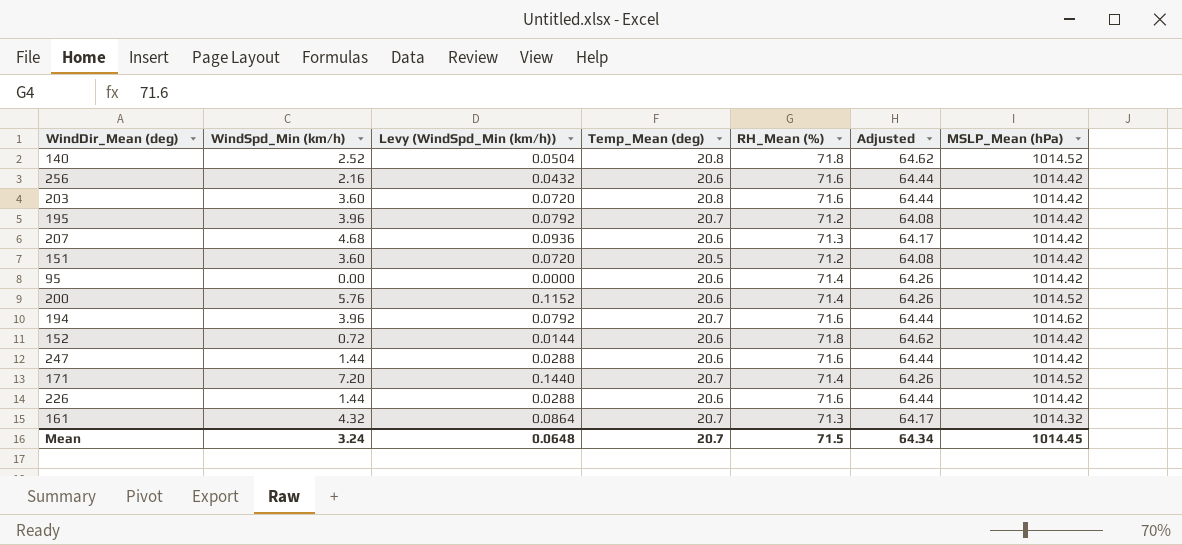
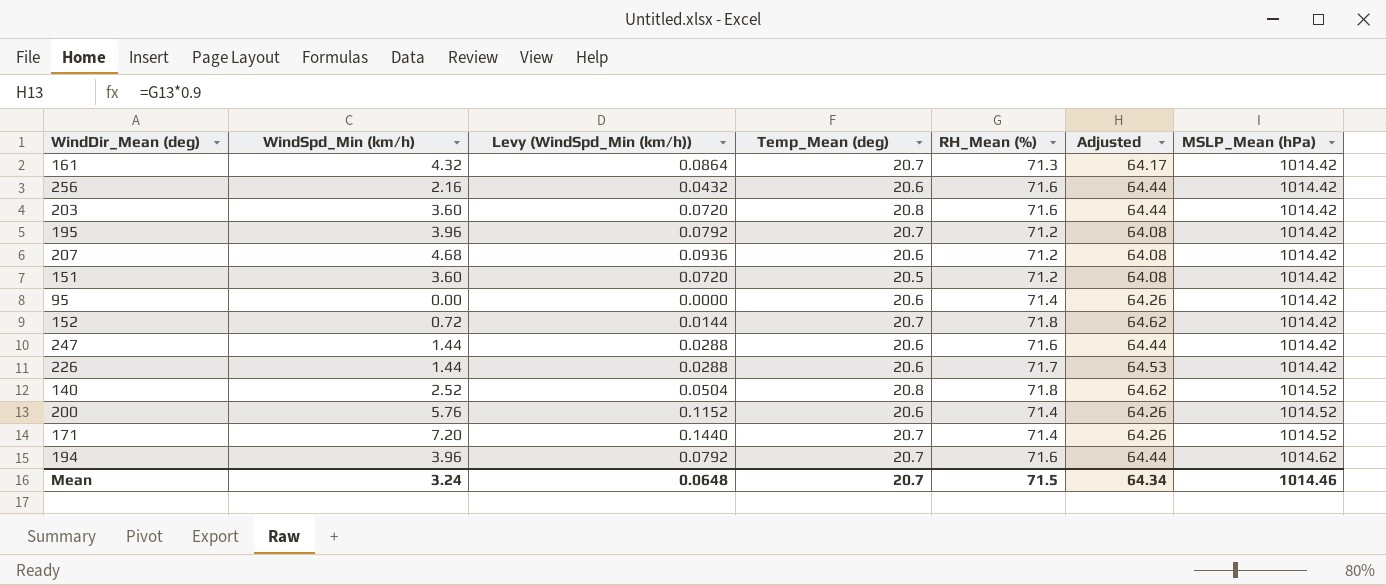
row order: none -> MSLP_Mean (hPa) ascending
161 | MSLP_Mean (hPa): 1014.32 -> 1014.42
207 | RH_Mean (%): 71.3 -> 71.2
207 | Adjusted: 64.17 -> 64.08
152 | Temp_Mean (deg): 20.6 -> 20.7
226 | RH_Mean (%): 71.6 -> 71.7
226 | Adjusted: 64.44 -> 64.53
Mean | MSLP_Mean (hPa): 1014.45 -> 1014.46

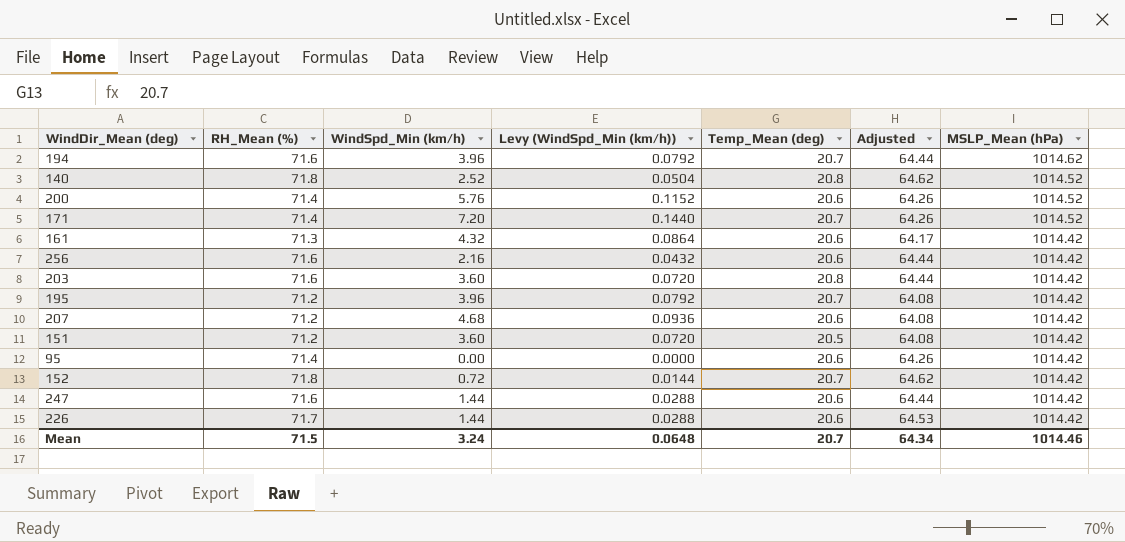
row order: MSLP_Mean (hPa) ascending -> MSLP_Mean (hPa) descending
column RH_Mean (%) | position: 5 -> 2
161 | Temp_Mean (deg): 20.7 -> 20.6

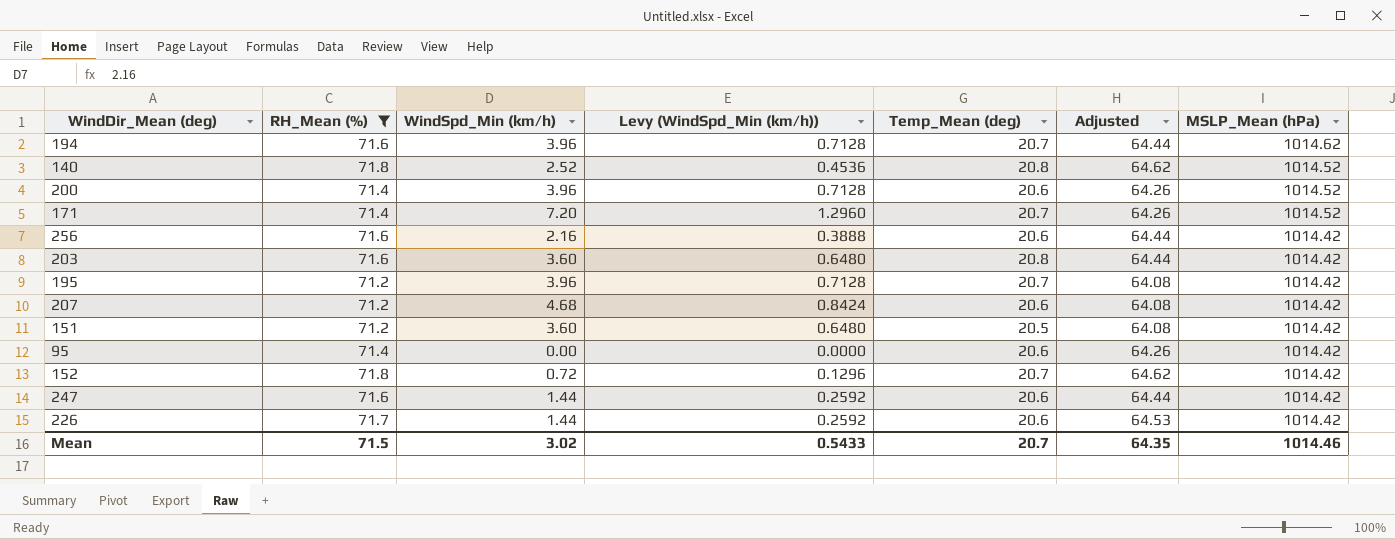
filter: none -> RH_Mean (%) != 71.3
column Levy (WindSpd_Min (km/h)) | formula: [WindSpd_Min (km/h)] * 0.02 -> [WindSpd_Min (km/h)] * 0.18
200 | WindSpd_Min (km/h): 5.76 -> 3.96
Mean | WindSpd_Min (km/h): 3.24 -> 3.02
Mean | Levy (WindSpd_Min (km/h)): 0.0648 -> 0.5433
Mean | Adjusted: 64.34 -> 64.35

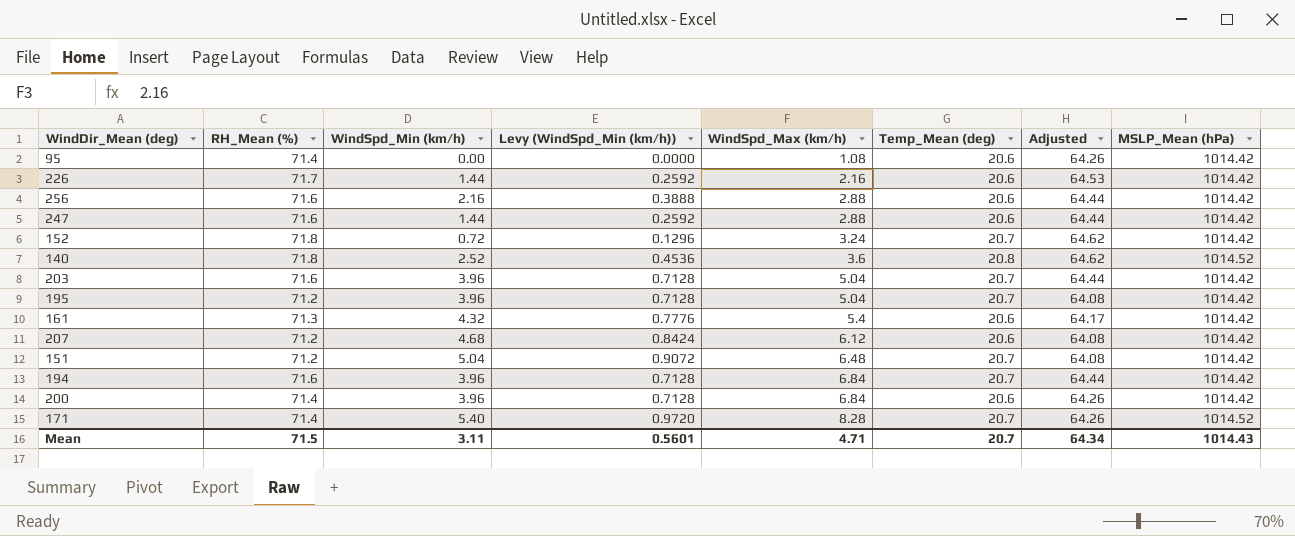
filter: RH_Mean (%) != 71.3 -> none
row order: MSLP_Mean (hPa) descending -> WindSpd_Max (km/h) ascending
column WindSpd_Max (km/h) | position: none -> 5
203 | WindSpd_Min (km/h): 3.60 -> 3.96
203 | Levy (WindSpd_Min (km/h)): 0.6480 -> 0.7128
203 | Temp_Mean (deg): 20.8 -> 20.7
151 | WindSpd_Min (km/h): 3.60 -> 5.04
151 | Levy (WindSpd_Min (km/h)): 0.6480 -> 0.9072
151 | Temp_Mean (deg): 20.5 -> 20.7
194 | MSLP_Mean (hPa): 1014.62 -> 1014.42
200 | MSLP_Mean (hPa): 1014.52 -> 1014.42
171 | WindSpd_Min (km/h): 7.20 -> 5.40
171 | Levy (WindSpd_Min (km/h)): 1.2960 -> 0.9720
Mean | WindSpd_Min (km/h): 3.02 -> 3.11
Mean | Levy (WindSpd_Min (km/h)): 0.5433 -> 0.5601
Mean | Adjusted: 64.35 -> 64.34
Mean | MSLP_Mean (hPa): 1014.46 -> 1014.43

